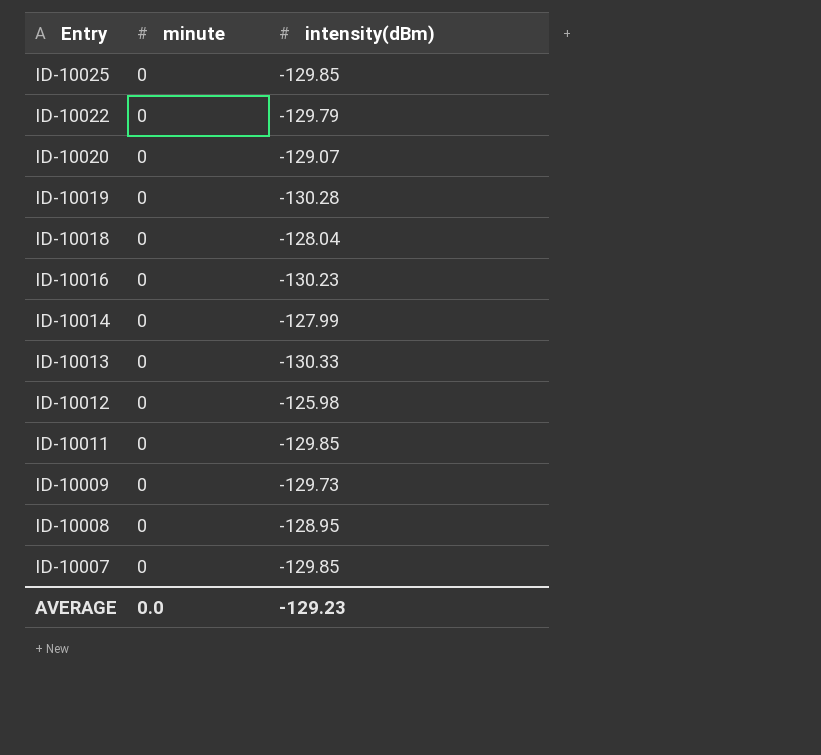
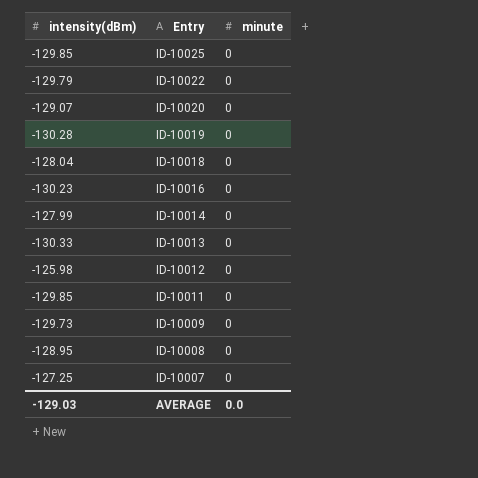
column intensity(dBm) | position: 3 -> 1
ID-10007 | intensity(dBm): -129.85 -> -127.25
AVERAGE | intensity(dBm): -129.23 -> -129.03

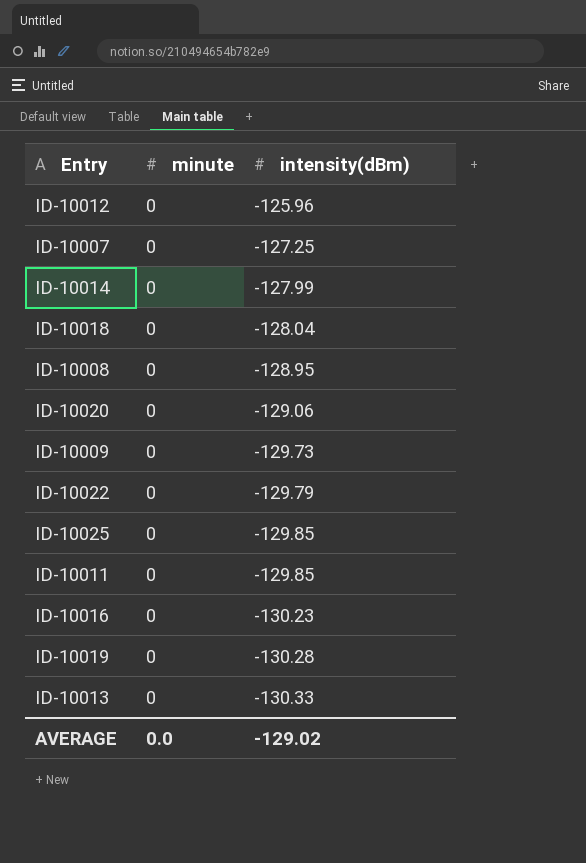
row order: Entry descending -> intensity(dBm) descending
column intensity(dBm) | position: 1 -> 3
ID-10012 | intensity(dBm): -125.98 -> -125.96
ID-10020 | intensity(dBm): -129.07 -> -129.06
AVERAGE | intensity(dBm): -129.03 -> -129.02

